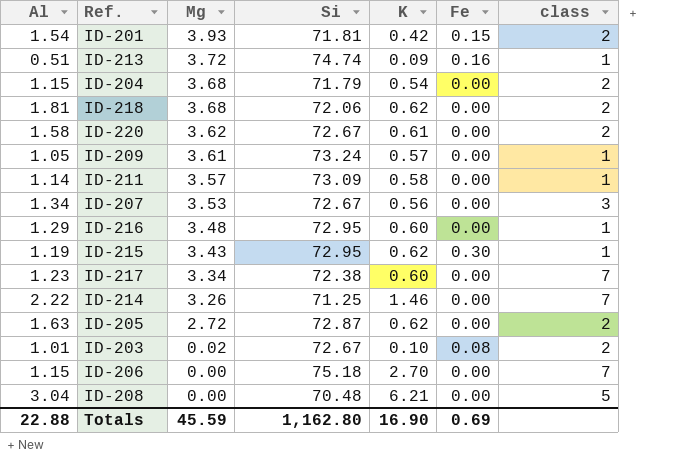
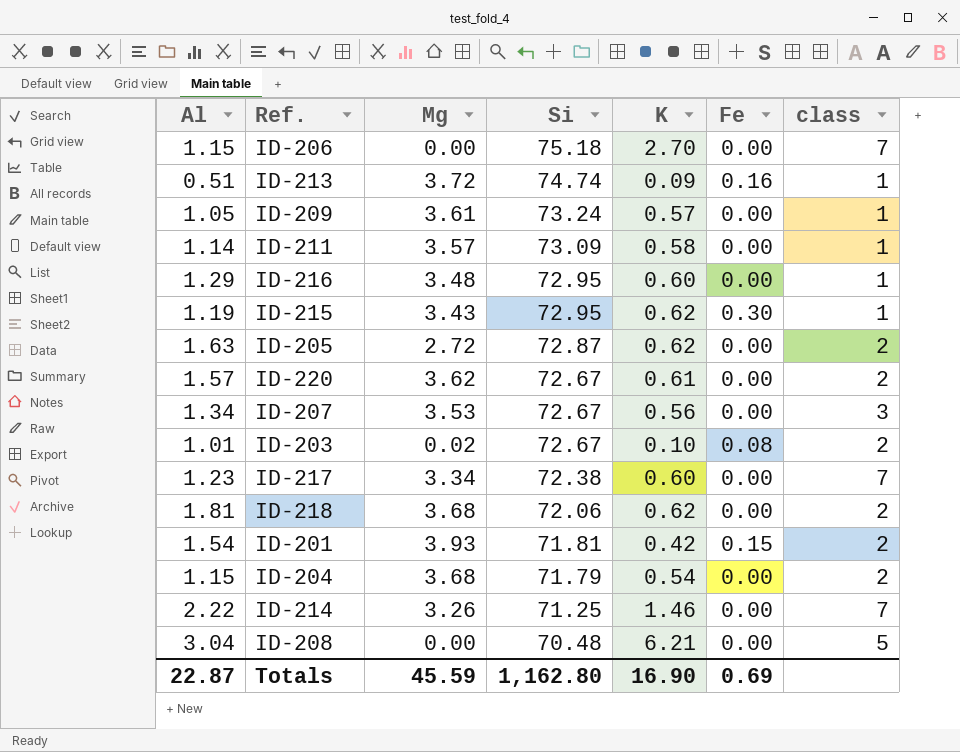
row order: Mg descending -> Si descending
ID-220 | Al: 1.58 -> 1.57
Totals | Al: 22.88 -> 22.87

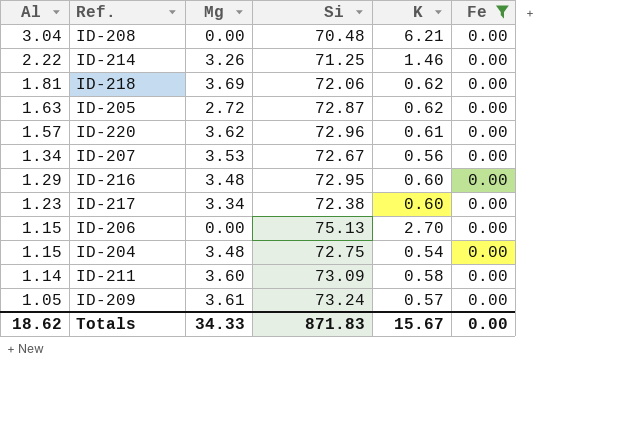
filter: none -> Fe = 0.00
row order: Si descending -> Al descending
column class | position: 7 -> none
ID-218 | Mg: 3.68 -> 3.69
ID-220 | Si: 72.67 -> 72.96
ID-206 | Si: 75.18 -> 75.13
ID-204 | Mg: 3.68 -> 3.48
ID-204 | Si: 71.79 -> 72.75
ID-211 | Mg: 3.57 -> 3.60
Totals | Al: 22.87 -> 18.62
Totals | Mg: 45.59 -> 34.33
Totals | Si: 1,162.80 -> 871.83
Totals | K: 16.90 -> 15.67
Totals | Fe: 0.69 -> 0.00

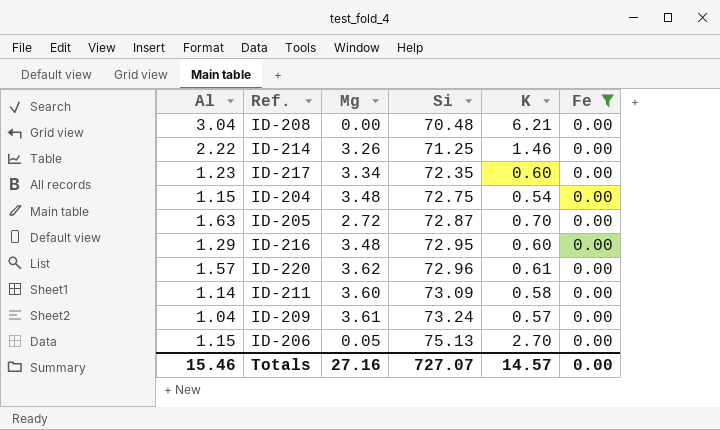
row order: Al descending -> Si ascending
row ID-218: 1.81 | 3.69 | 72.06 | 0.62 | 0.00 -> none
row ID-207: 1.34 | 3.53 | 72.67 | 0.56 | 0.00 -> none
ID-217 | Si: 72.38 -> 72.35
ID-205 | K: 0.62 -> 0.70
ID-209 | Al: 1.05 -> 1.04
ID-206 | Mg: 0.00 -> 0.05
Totals | Al: 18.62 -> 15.46
Totals | Mg: 34.33 -> 27.16
Totals | Si: 871.83 -> 727.07
Totals | K: 15.67 -> 14.57

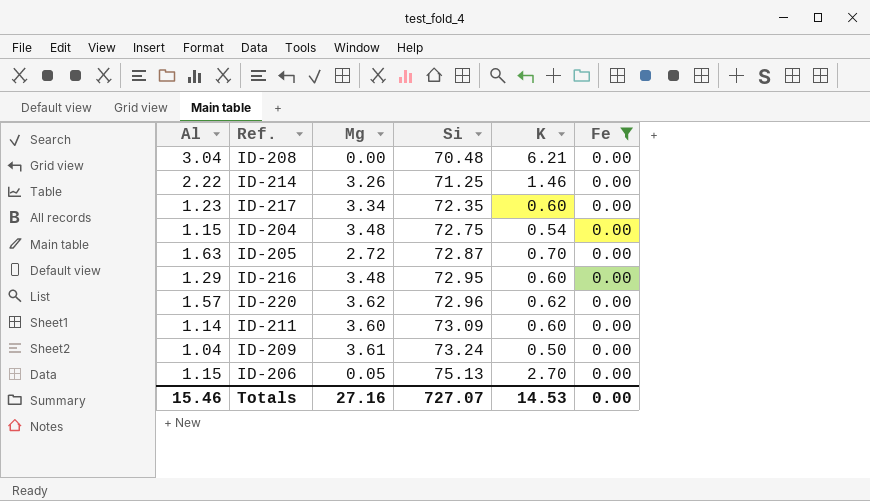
ID-220 | K: 0.61 -> 0.62
ID-211 | K: 0.58 -> 0.60
ID-209 | K: 0.57 -> 0.50
Totals | K: 14.57 -> 14.53

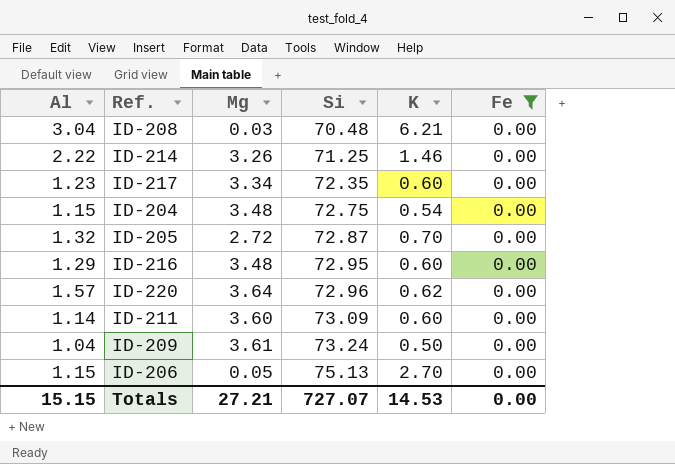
ID-208 | Mg: 0.00 -> 0.03
ID-205 | Al: 1.63 -> 1.32
ID-220 | Mg: 3.62 -> 3.64
Totals | Al: 15.46 -> 15.15
Totals | Mg: 27.16 -> 27.21

